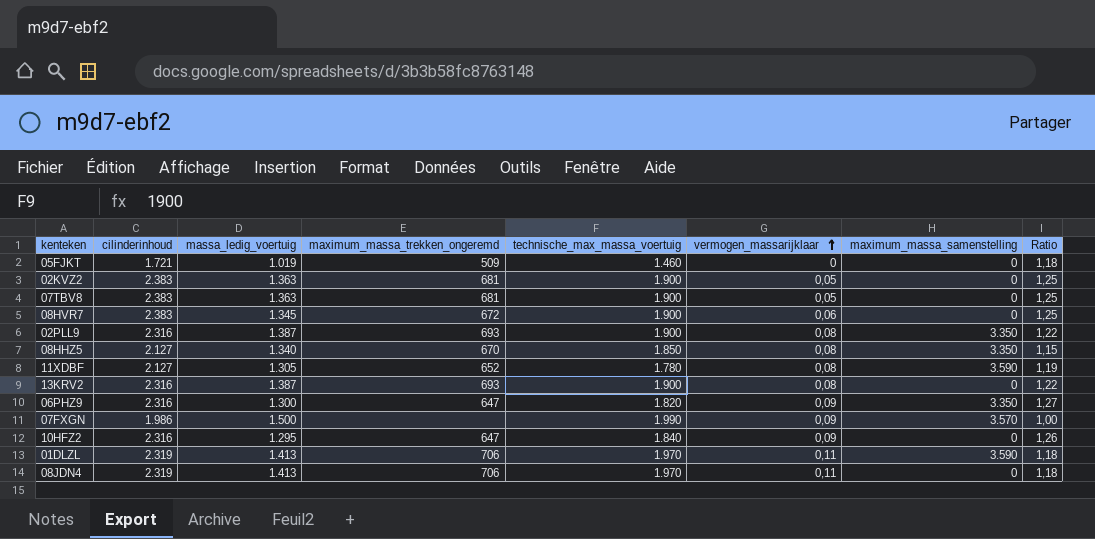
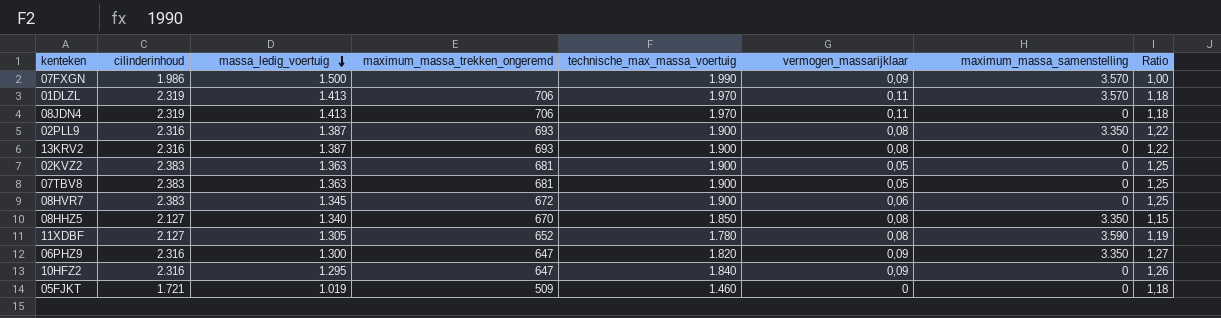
row order: vermogen_massarijklaar ascending -> massa_ledig_voertuig descending
01DLZL | maximum_massa_samenstelling: 3.590 -> 3.570

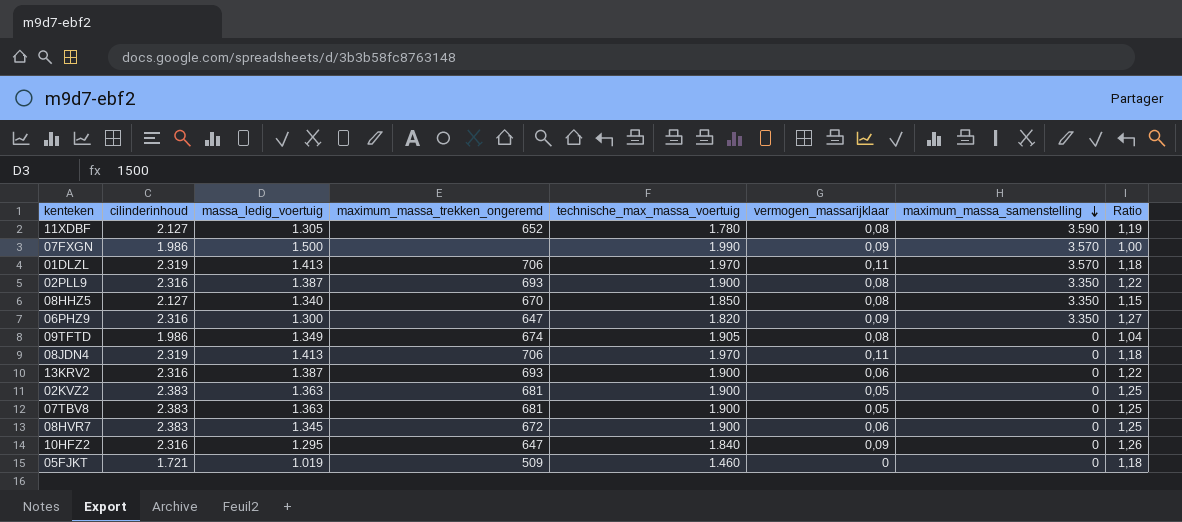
row order: massa_ledig_voertuig descending -> maximum_massa_samenstelling descending
row 09TFTD: none -> 1.986 | 1.349 | 674 | 1.905 | 0,08 | 0 | 1,04
13KRV2 | vermogen_massarijklaar: 0,08 -> 0,06

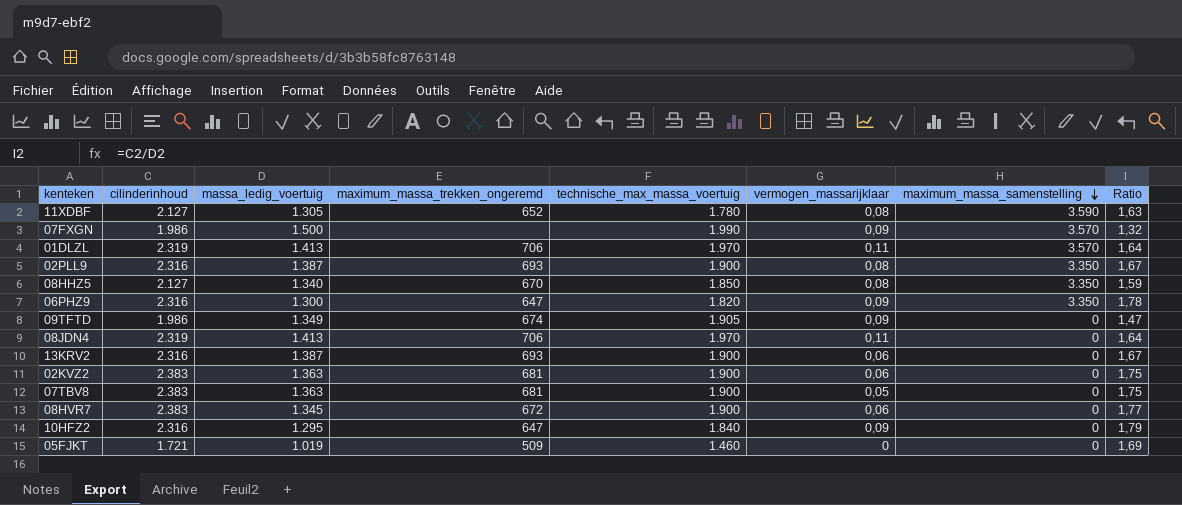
column Ratio | formula: [cilinderinhoud] / [technische_max_massa_voertuig] -> [cilinderinhoud] / [massa_ledig_voertuig]
09TFTD | vermogen_massarijklaar: 0,08 -> 0,09
02KVZ2 | vermogen_massarijklaar: 0,05 -> 0,06

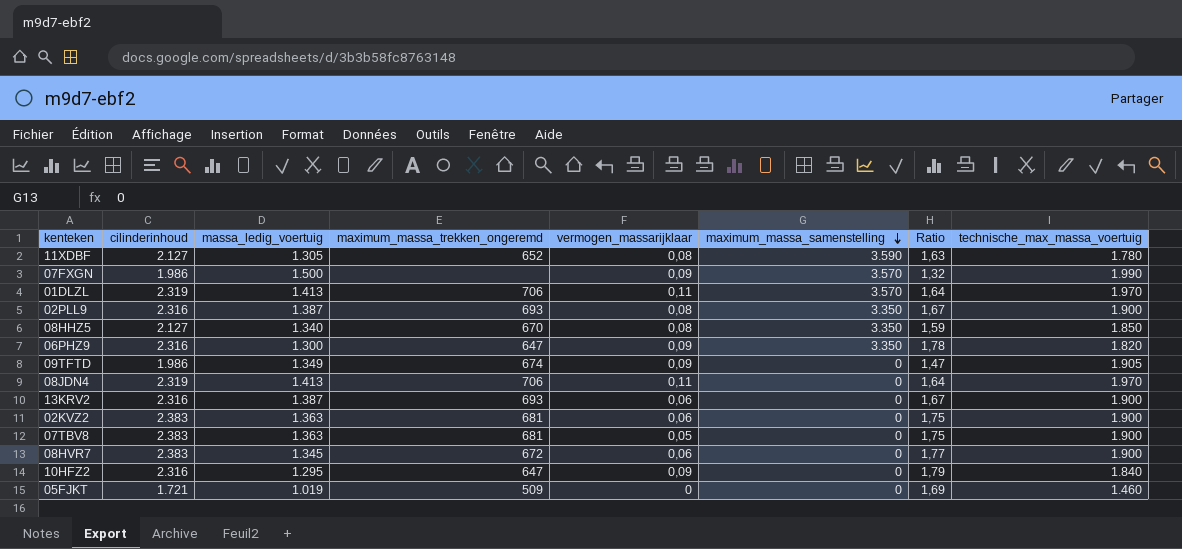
column technische_max_massa_voertuig | position: 5 -> 8

